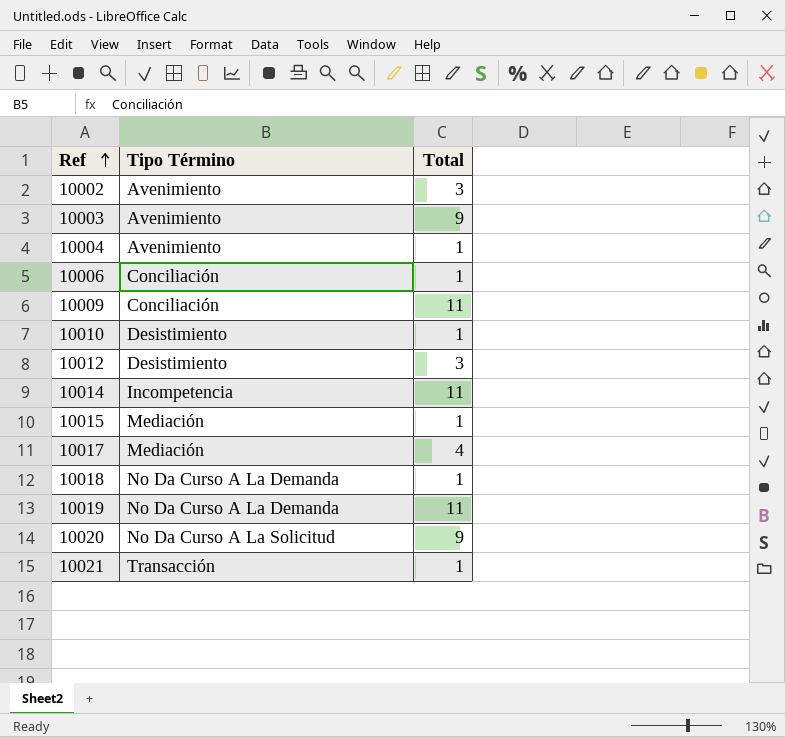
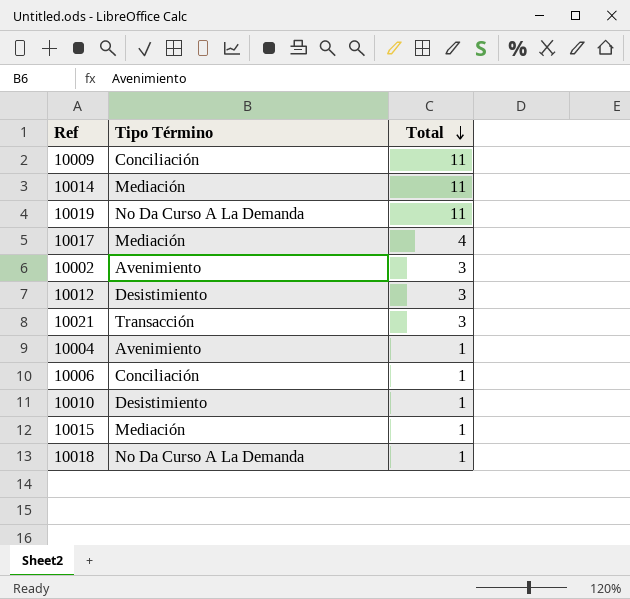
row order: Ref ascending -> Total descending
row 10003: Avenimiento | 9 -> none
row 10020: No Da Curso A La Solicitud | 9 -> none
10014 | Tipo Término: Incompetencia -> Mediación
10021 | Total: 1 -> 3

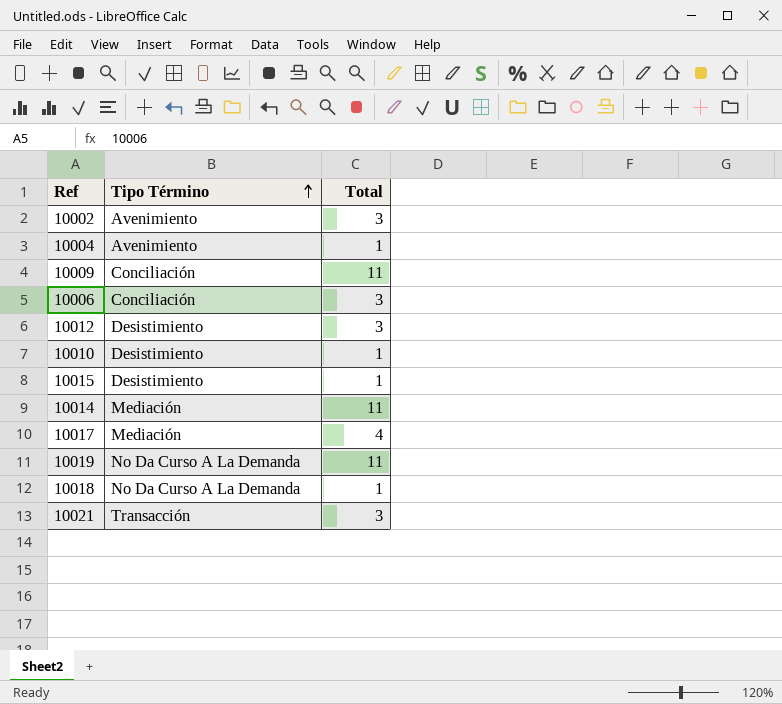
row order: Total descending -> Tipo Término ascending
10006 | Total: 1 -> 3
10015 | Tipo Término: Mediación -> Desistimiento

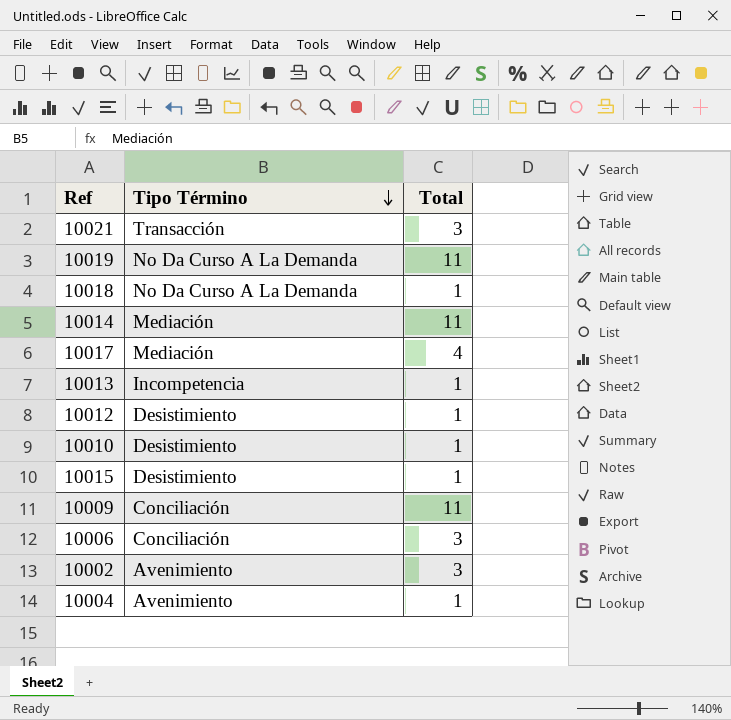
row order: Tipo Término ascending -> Tipo Término descending
row 10013: none -> Incompetencia | 1
10012 | Total: 3 -> 1

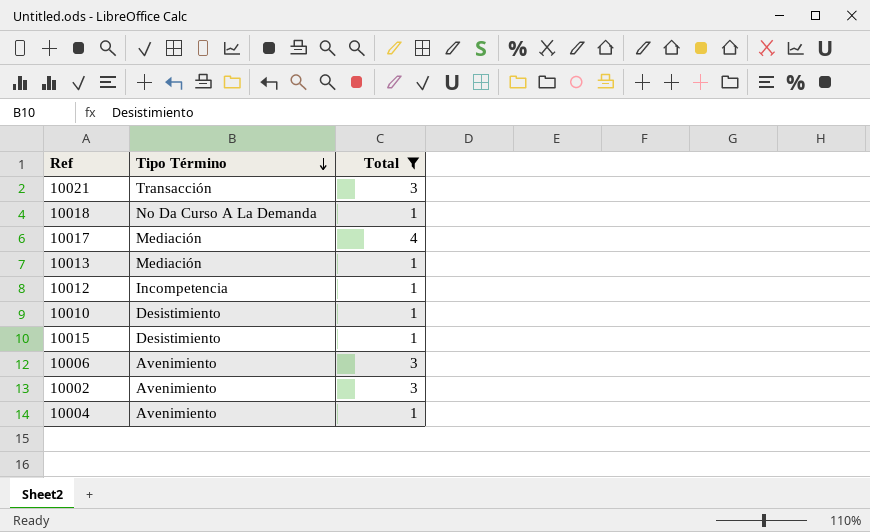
filter: none -> Total != 11
10013 | Tipo Término: Incompetencia -> Mediación
10012 | Tipo Término: Desistimiento -> Incompetencia
10006 | Tipo Término: Conciliación -> Avenimiento

